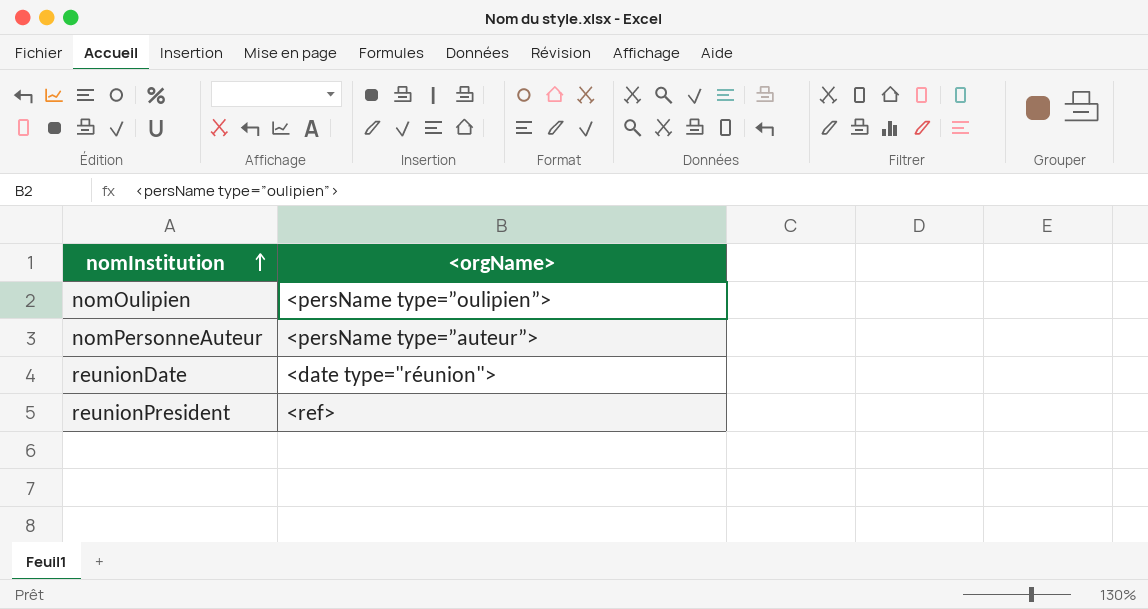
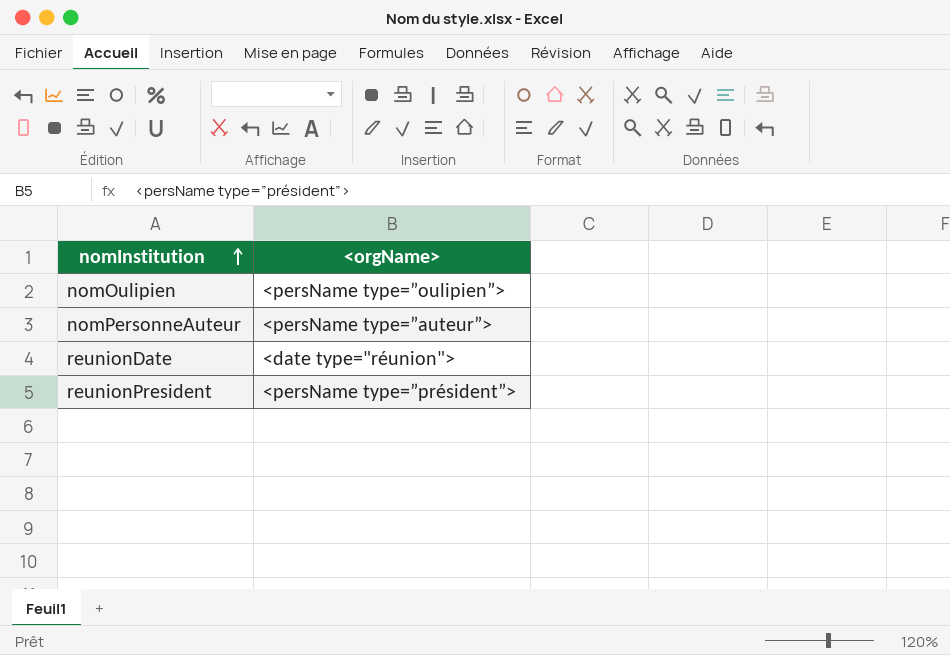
reunionPresident | <orgName>: <ref> -> <persName type=”président”>

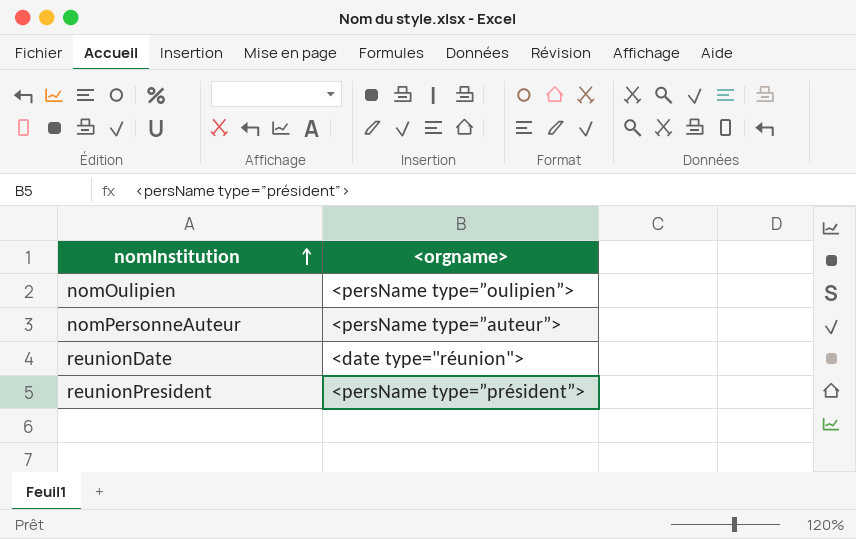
column name: <orgName> -> <orgname>

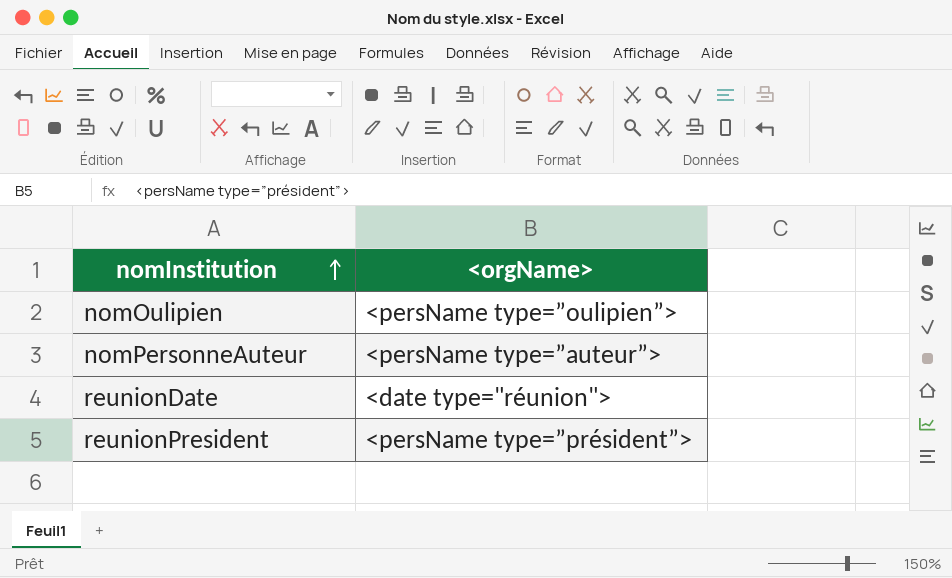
column name: <orgname> -> <orgName>

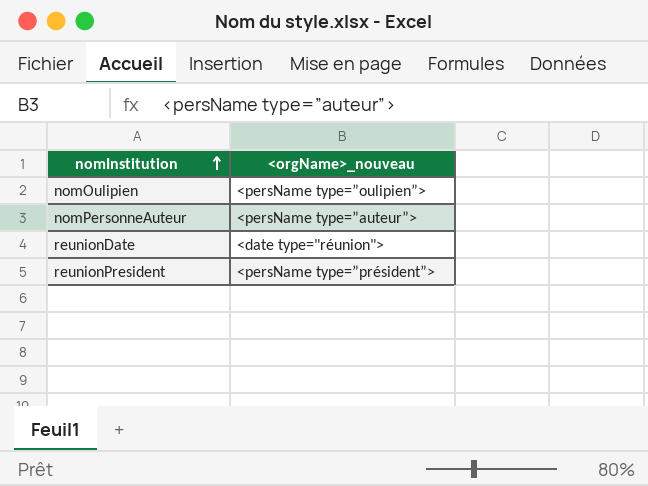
column name: <orgName> -> <orgName>_nouveau

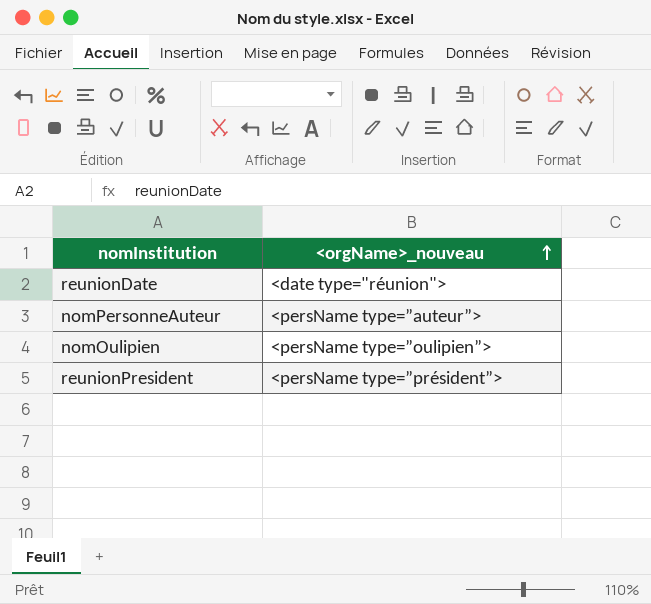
row order: nomInstitution ascending -> <orgName>_nouveau ascending

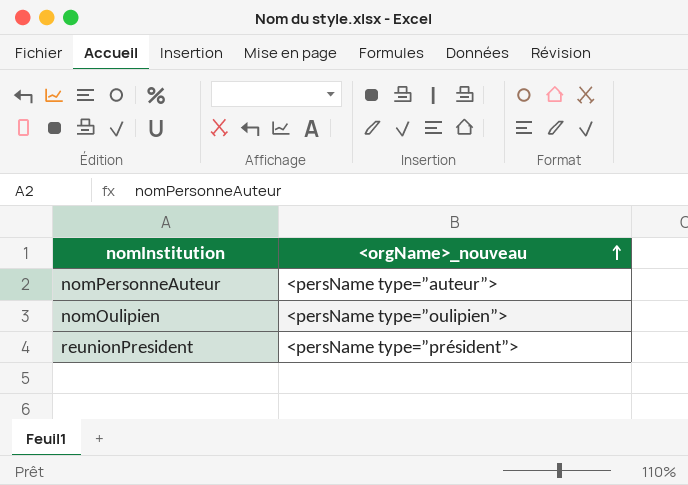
row reunionDate: <date type="réunion"> -> none

